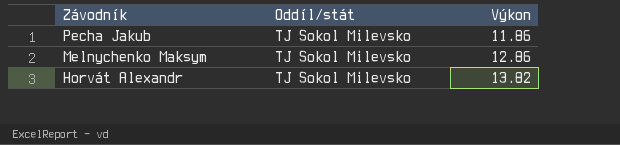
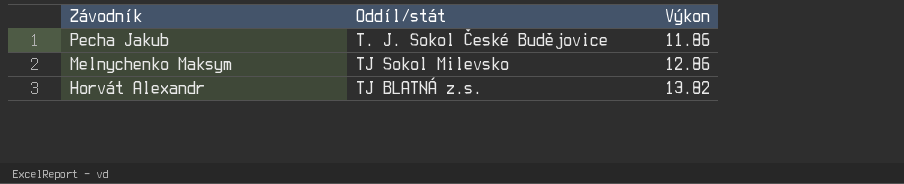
Pecha Jakub | Oddíl/stát: TJ Sokol Milevsko -> T. J. Sokol České Budějovice
Horvát Alexandr | Oddíl/stát: TJ Sokol Milevsko -> TJ BLATNÁ z.s.

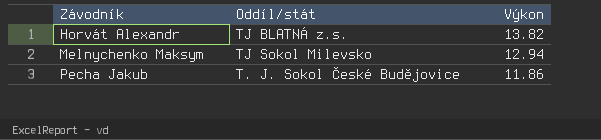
row order: Závodník descending -> Závodník ascending
Melnychenko Maksym | Výkon: 12.86 -> 12.94

